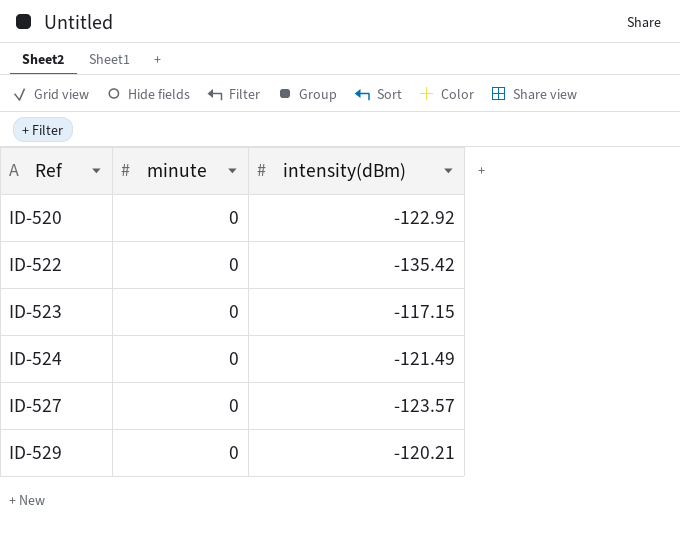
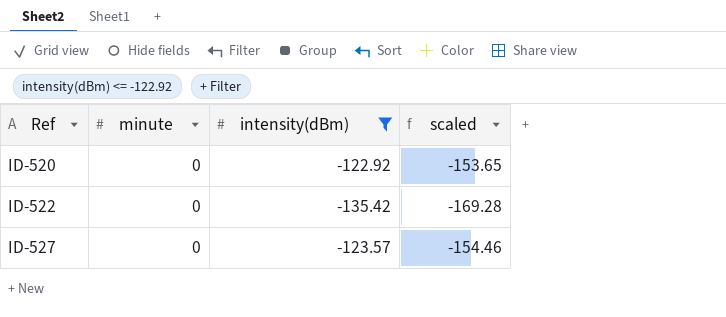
filter: none -> intensity(dBm) <= -122.92
column scaled | formula: none -> [intensity(dBm)] * 1.25

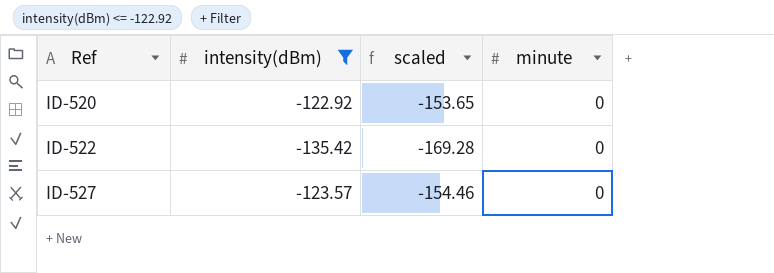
column minute | position: 2 -> 4

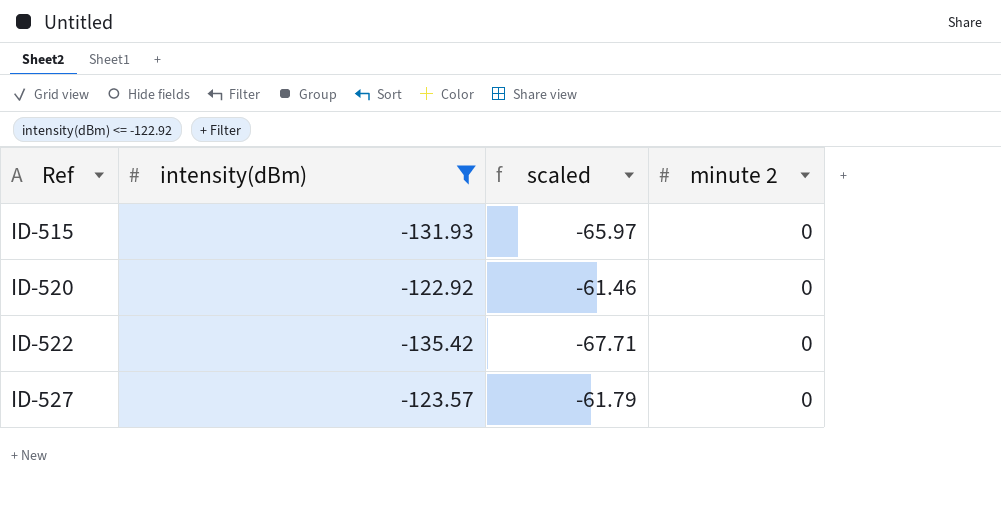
column scaled | formula: [intensity(dBm)] * 1.25 -> [intensity(dBm)] * 0.5
column name: minute -> minute 2
row ID-515: none -> -131.93 | -65.97 | 0

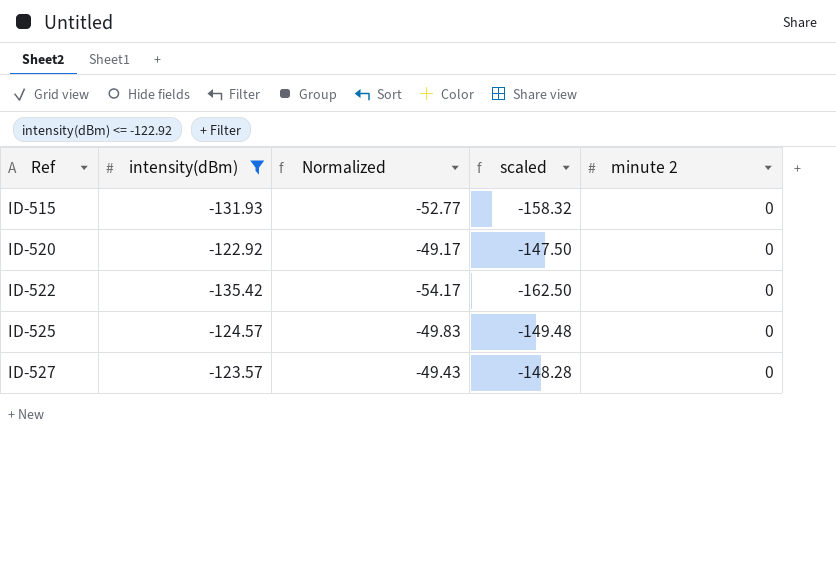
column Normalized | formula: none -> [intensity(dBm)] * 0.4
column scaled | formula: [intensity(dBm)] * 0.5 -> [intensity(dBm)] * 1.2
row ID-525: none -> -124.57 | -49.83 | -149.48 | 0

